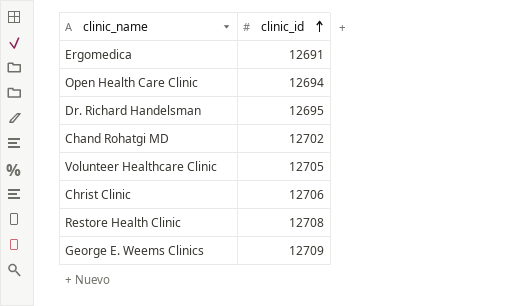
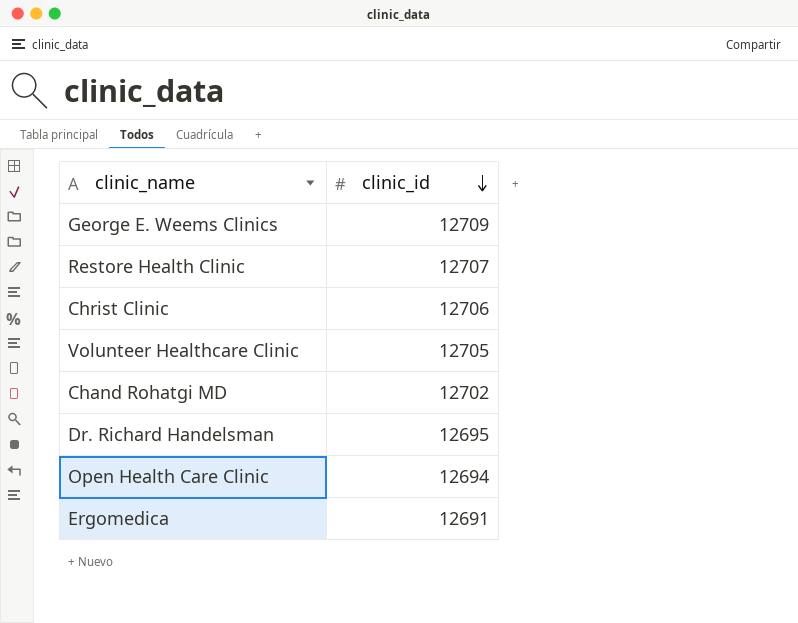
row order: clinic_id ascending -> clinic_id descending
Restore Health Clinic | clinic_id: 12708 -> 12707

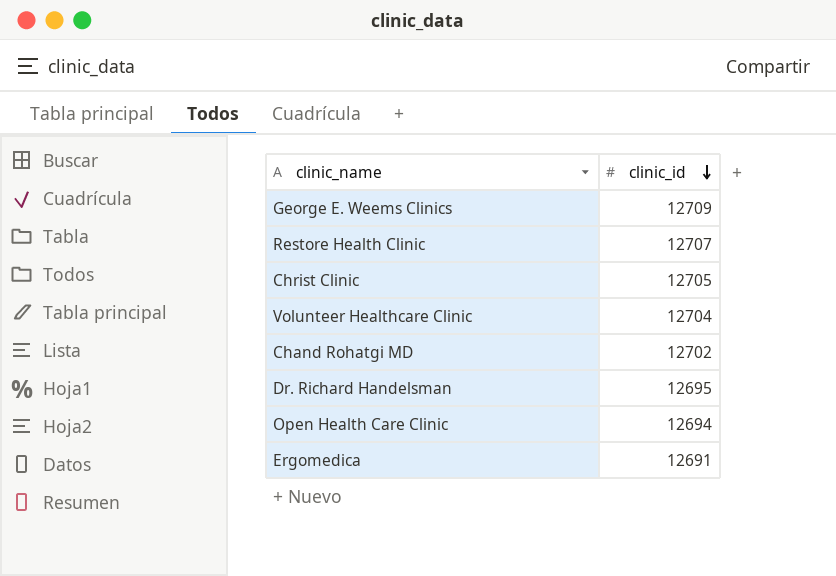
Christ Clinic | clinic_id: 12706 -> 12705
Volunteer Healthcare Clinic | clinic_id: 12705 -> 12704

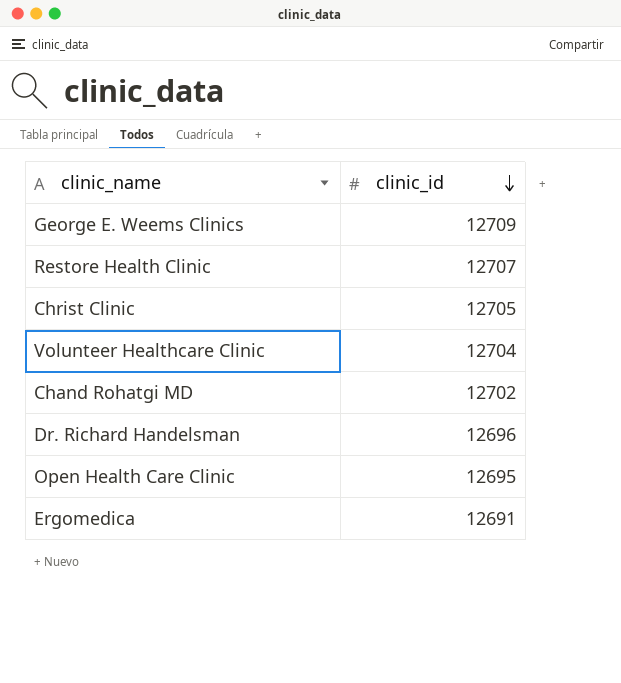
Dr. Richard Handelsman | clinic_id: 12695 -> 12696
Open Health Care Clinic | clinic_id: 12694 -> 12695

